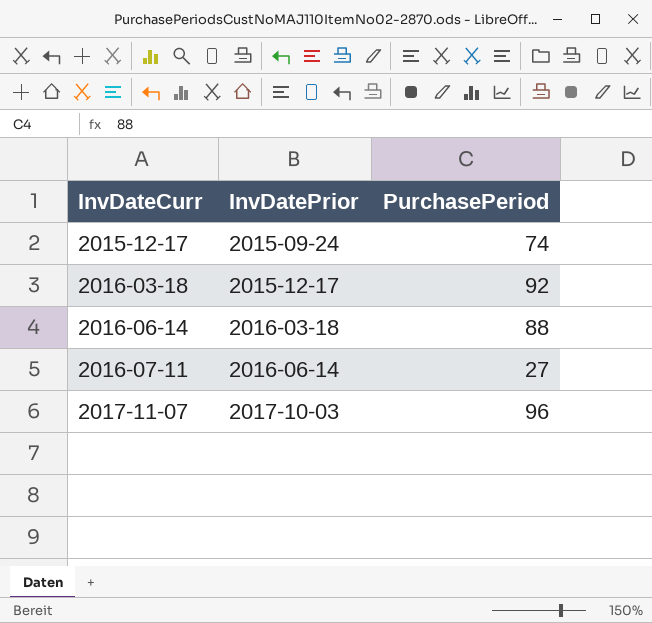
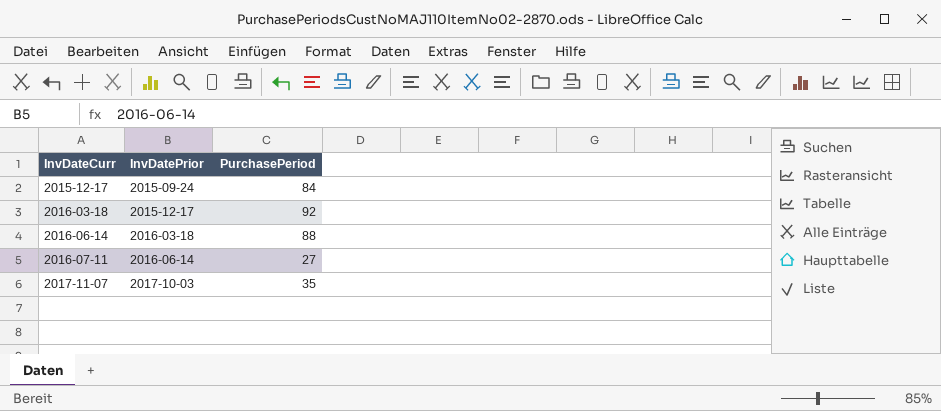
2015-12-17 | PurchasePeriod: 74 -> 84
2017-11-07 | PurchasePeriod: 96 -> 35

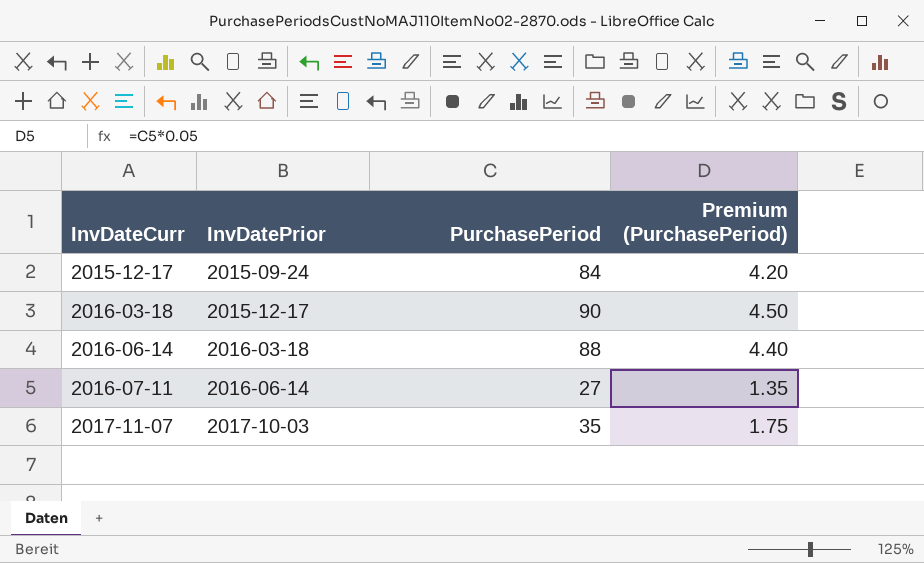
column Premium (PurchasePeriod) | formula: none -> [PurchasePeriod] * 0.05
2016-03-18 | PurchasePeriod: 92 -> 90

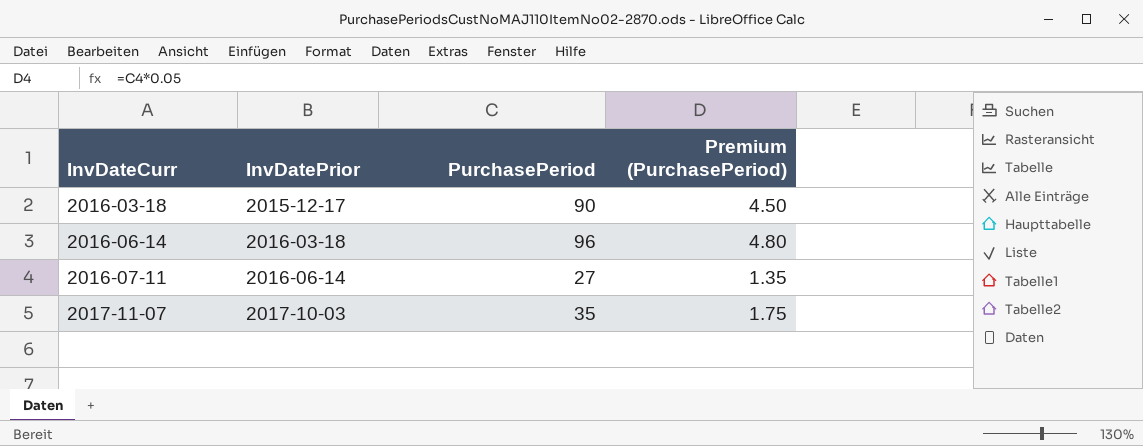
row 2015-12-17: 2015-09-24 | 84 | 4.20 -> none
2016-06-14 | PurchasePeriod: 88 -> 96
2016-06-14 | Premium (PurchasePeriod): 4.40 -> 4.80

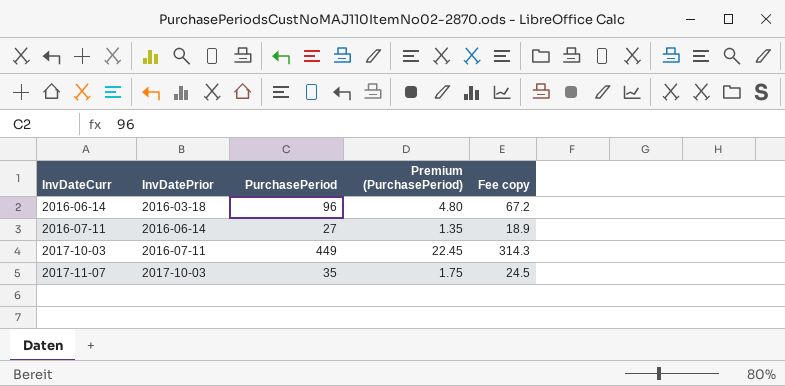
column Fee copy | formula: none -> [PurchasePeriod] * 0.7
row 2016-03-18: 2015-12-17 | 90 | 4.50 -> none
row 2017-10-03: none -> 2016-07-11 | 449 | 22.45 | 314.3

